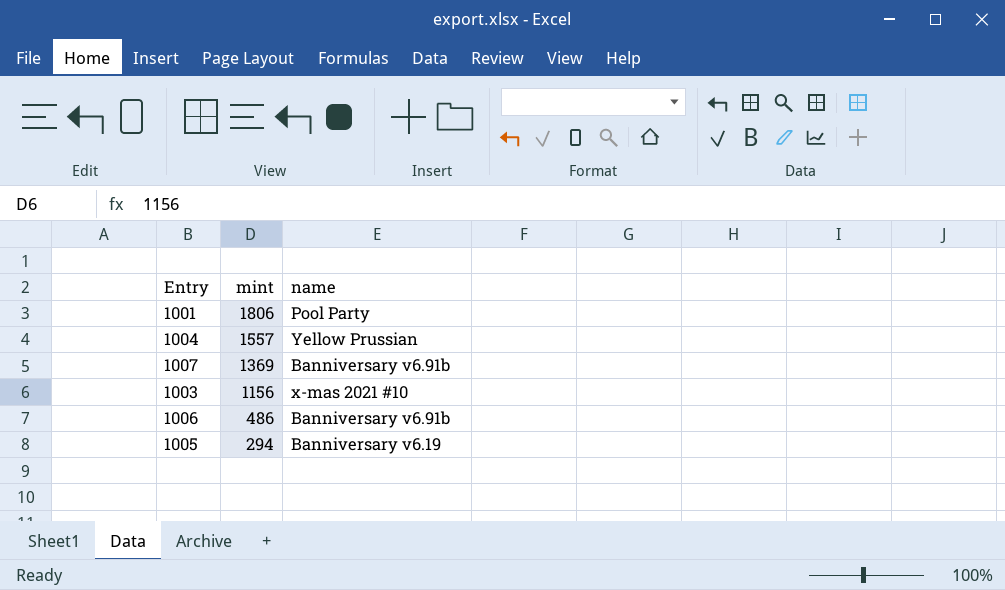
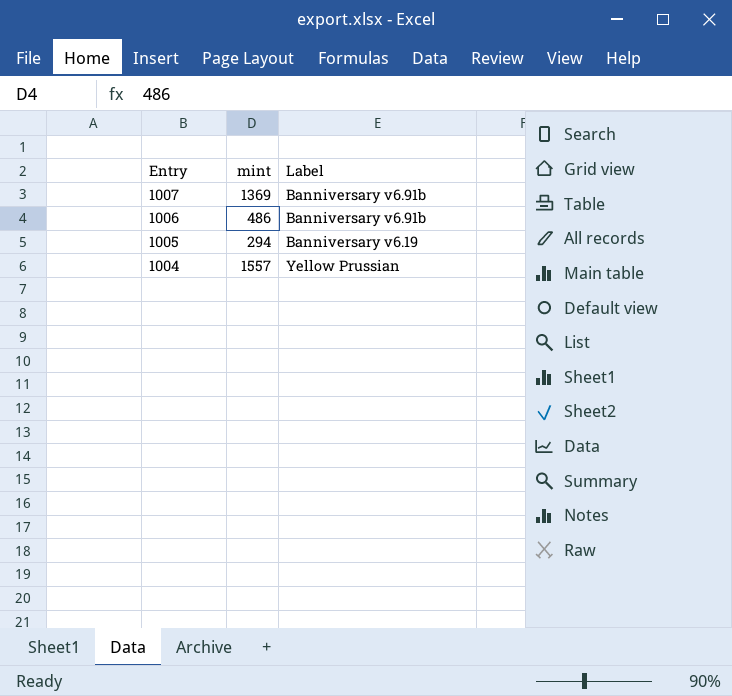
row order: mint descending -> Entry descending
column name: name -> Label
row 1001: 1806 | Pool Party -> none
row 1003: 1156 | x-mas 2021 #10 -> none

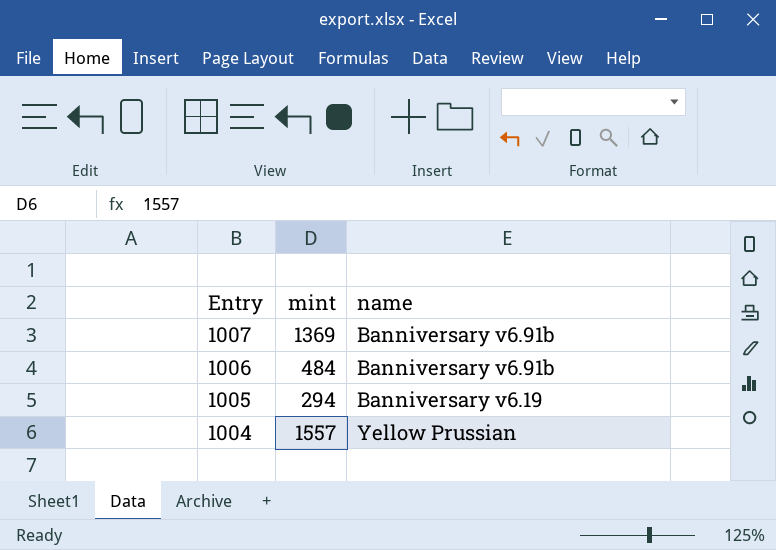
column name: Label -> name
1006 | mint: 486 -> 484

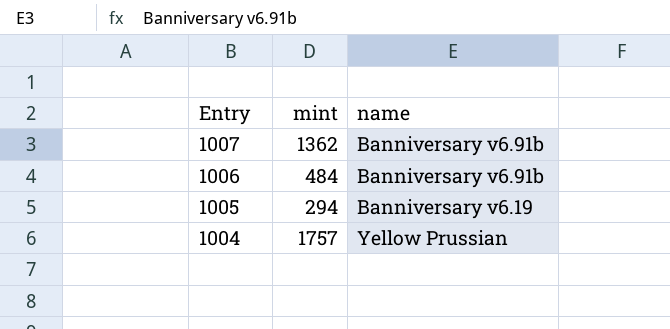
1007 | mint: 1369 -> 1362
1004 | mint: 1557 -> 1757

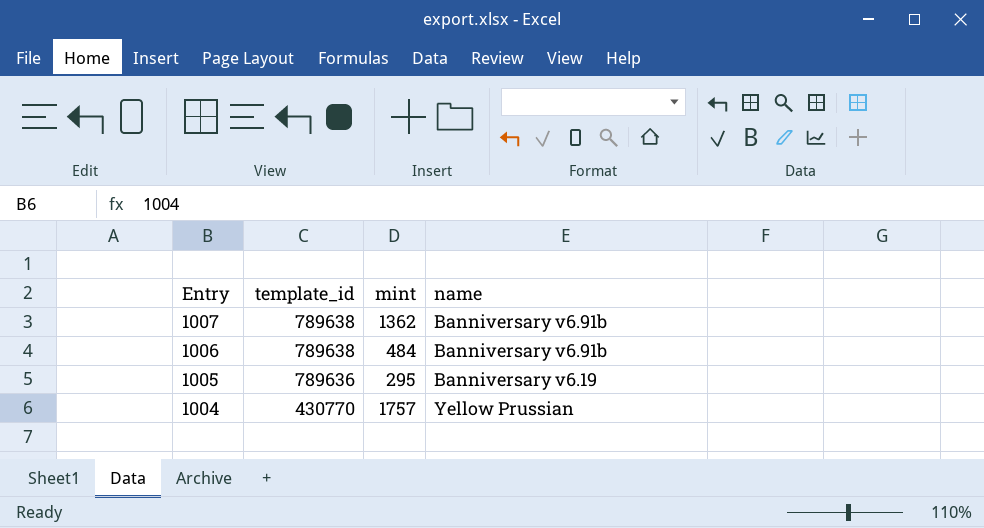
column template_id | position: none -> 2
1005 | mint: 294 -> 295

